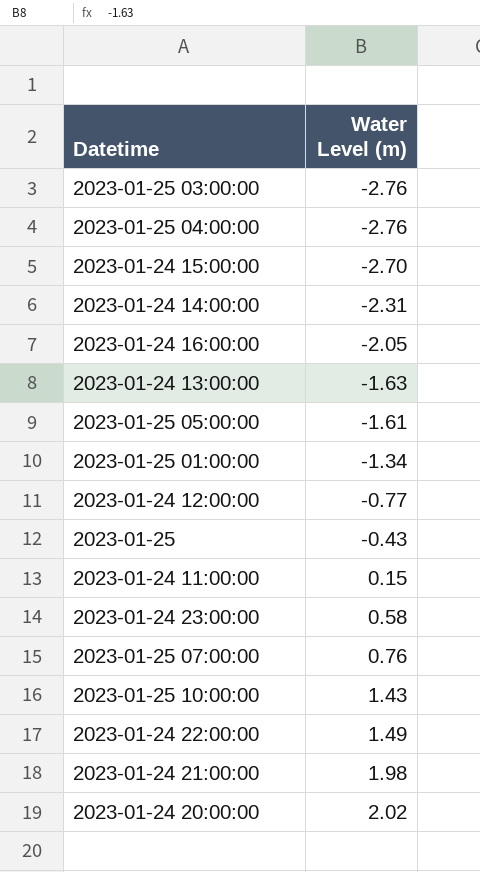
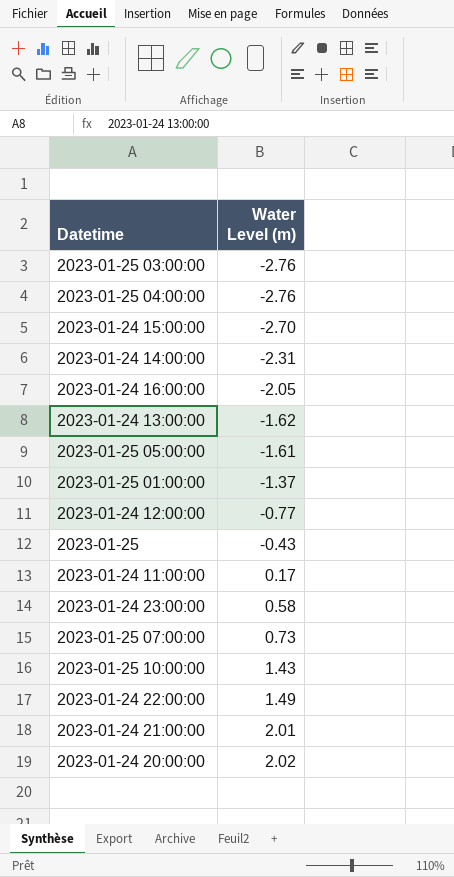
2023-01-24 13:00:00 | Water Level (m): -1.63 -> -1.62
2023-01-25 01:00:00 | Water Level (m): -1.34 -> -1.37
2023-01-24 11:00:00 | Water Level (m): 0.15 -> 0.17
2023-01-25 07:00:00 | Water Level (m): 0.76 -> 0.73
2023-01-24 21:00:00 | Water Level (m): 1.98 -> 2.01

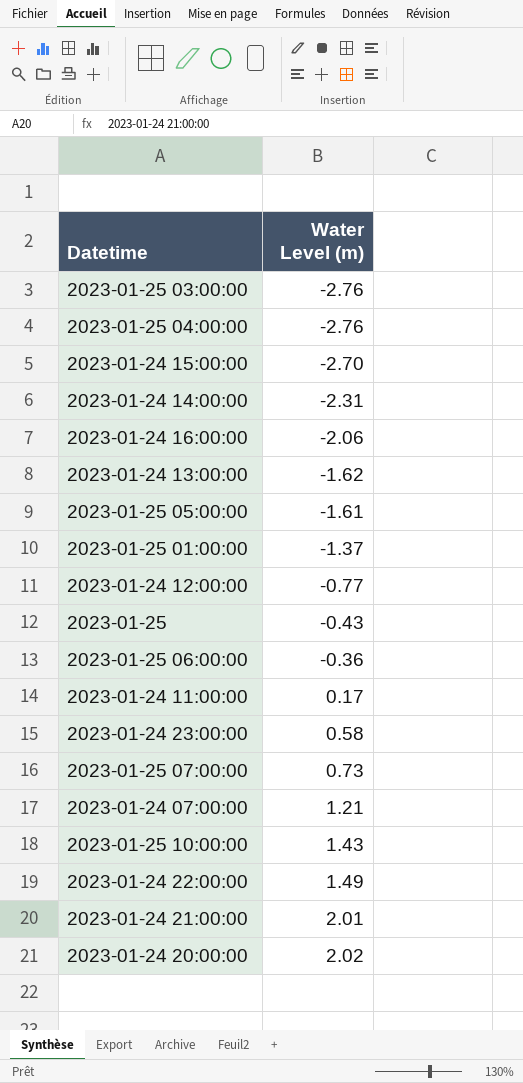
2023-01-24 16:00:00 | Water Level (m): -2.05 -> -2.06
row 2023-01-25 06:00:00: none -> -0.36
row 2023-01-24 07:00:00: none -> 1.21

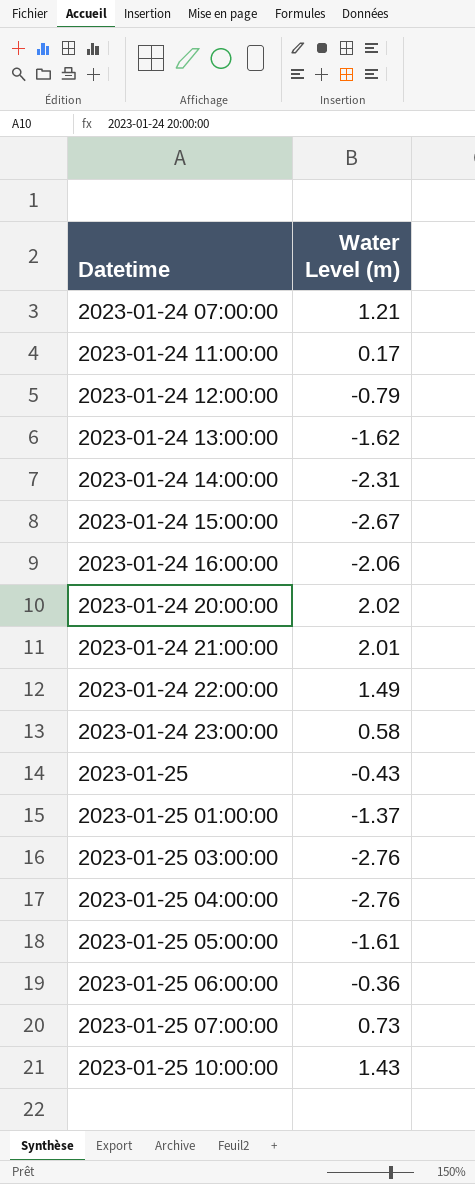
row order: Water Level (m) ascending -> Datetime ascending
2023-01-24 12:00:00 | Water Level (m): -0.77 -> -0.79
2023-01-24 15:00:00 | Water Level (m): -2.70 -> -2.67

